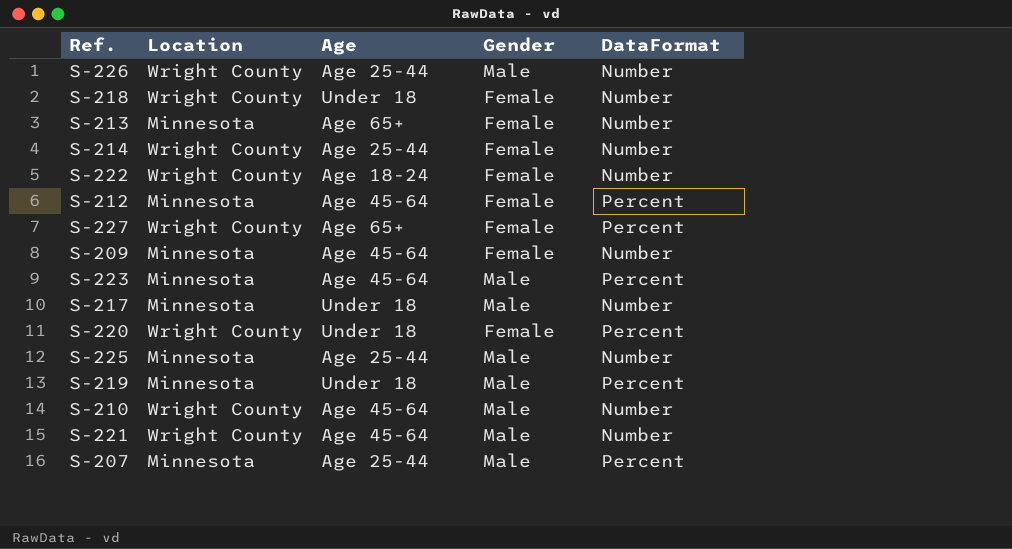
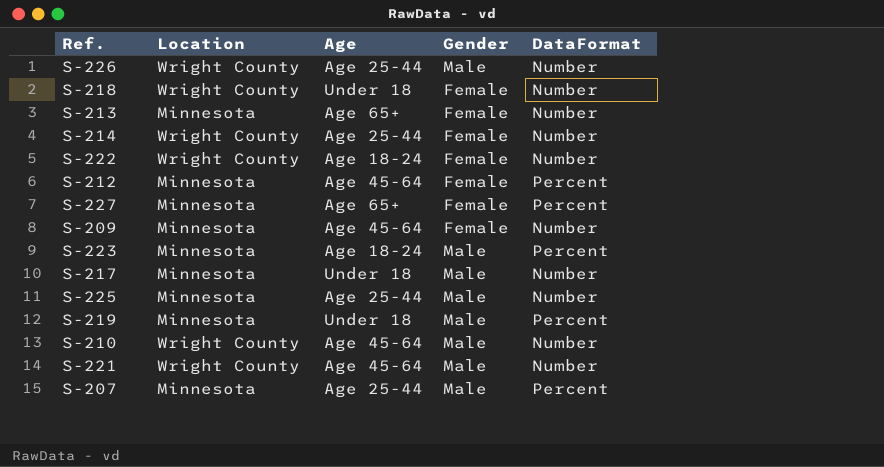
row S-220: Wright County | Under 18 | Female | Percent -> none
S-227 | Location: Wright County -> Minnesota
S-223 | Age: Age 45-64 -> Age 18-24

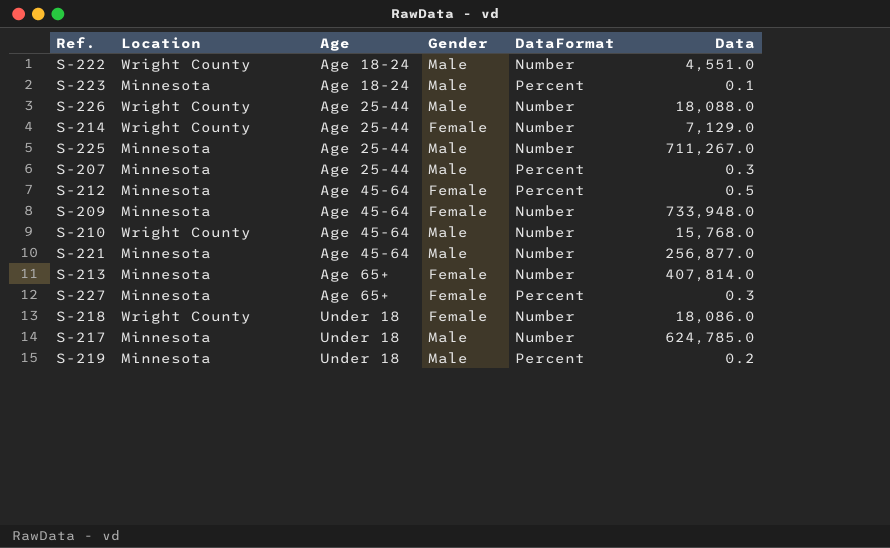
row order: none -> Age ascending
column Data | position: none -> 6
S-222 | Gender: Female -> Male
S-221 | Location: Wright County -> Minnesota

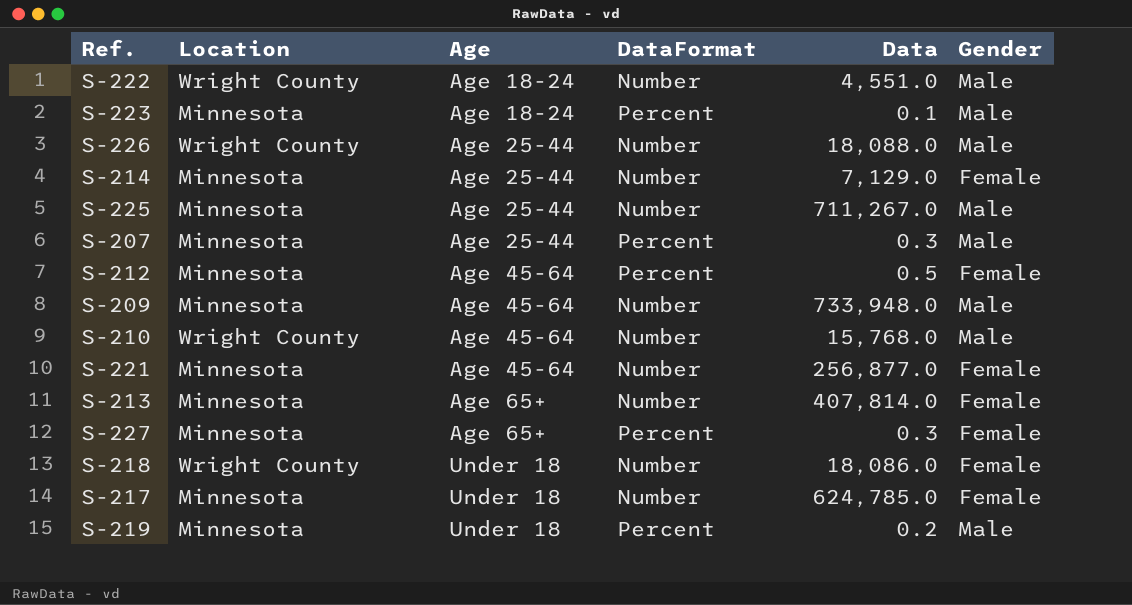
column Gender | position: 4 -> 6
S-214 | Location: Wright County -> Minnesota
S-209 | Gender: Female -> Male
S-221 | Gender: Male -> Female
S-217 | Gender: Male -> Female

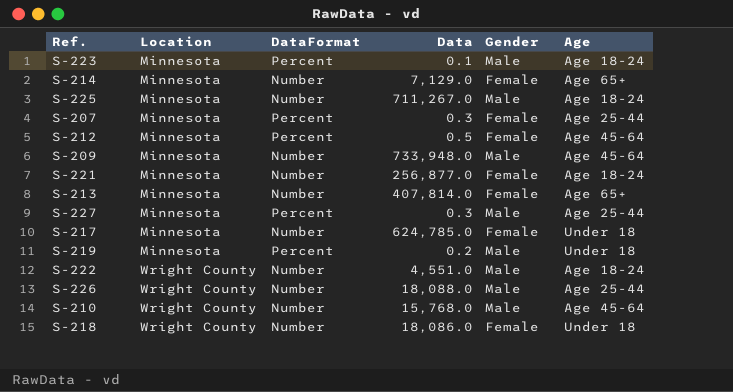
row order: Age ascending -> Location ascending
column Age | position: 3 -> 6
S-214 | Age: Age 25-44 -> Age 65+
S-225 | Age: Age 25-44 -> Age 18-24
S-207 | Gender: Male -> Female
S-221 | Age: Age 45-64 -> Age 18-24
S-227 | Gender: Female -> Male
S-227 | Age: Age 65+ -> Age 25-44

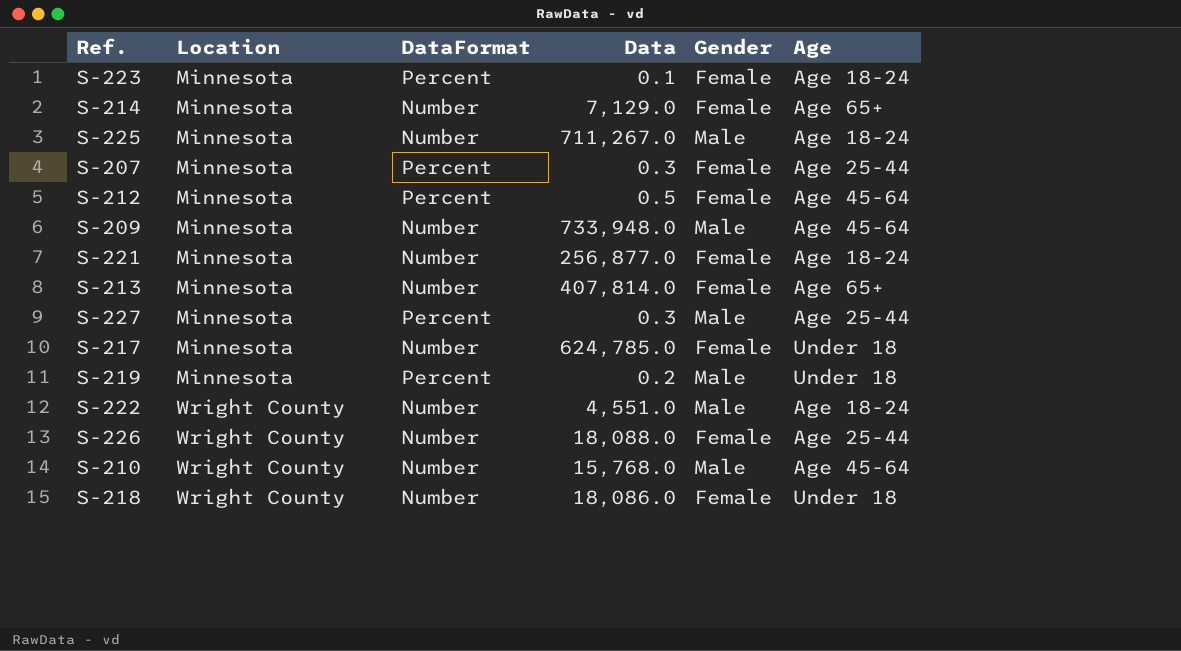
S-223 | Gender: Male -> Female
S-226 | Gender: Male -> Female

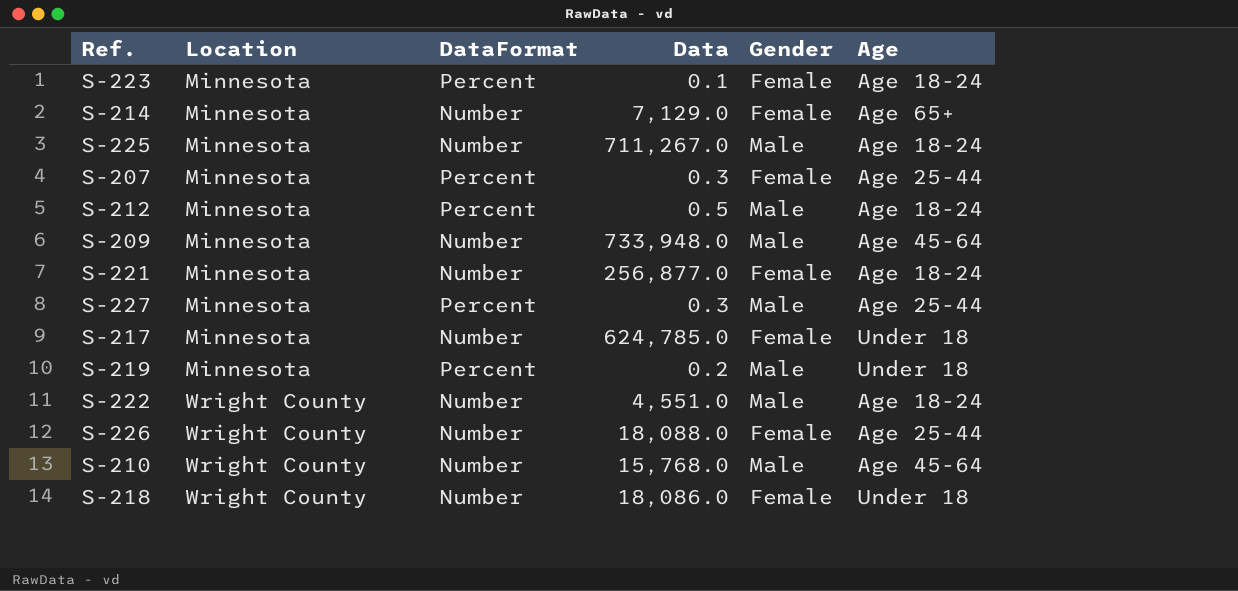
row S-213: Minnesota | Number | 407,814.0 | Female | Age 65+ -> none
S-212 | Gender: Female -> Male
S-212 | Age: Age 45-64 -> Age 18-24

